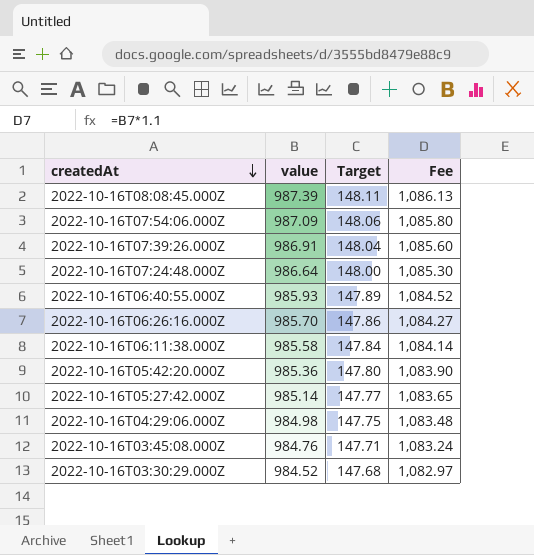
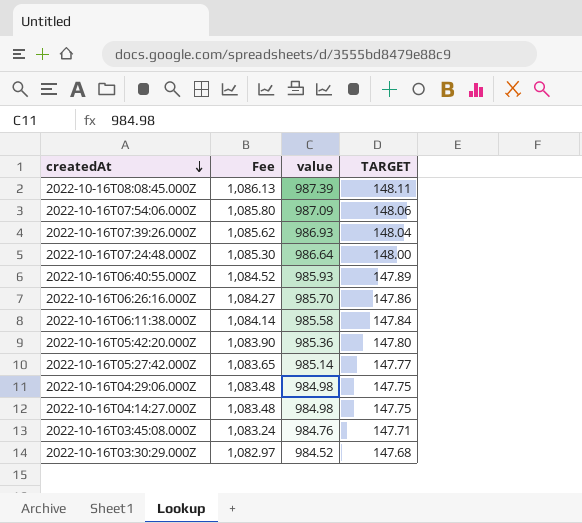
column Fee | position: 4 -> 2
column name: Target -> TARGET
2022-10-16T07:39:26.000Z | Fee: 1,085.60 -> 1,085.62
2022-10-16T07:39:26.000Z | value: 986.91 -> 986.93
row 2022-10-16T04:14:27.000Z: none -> 1,083.48 | 984.98 | 147.75

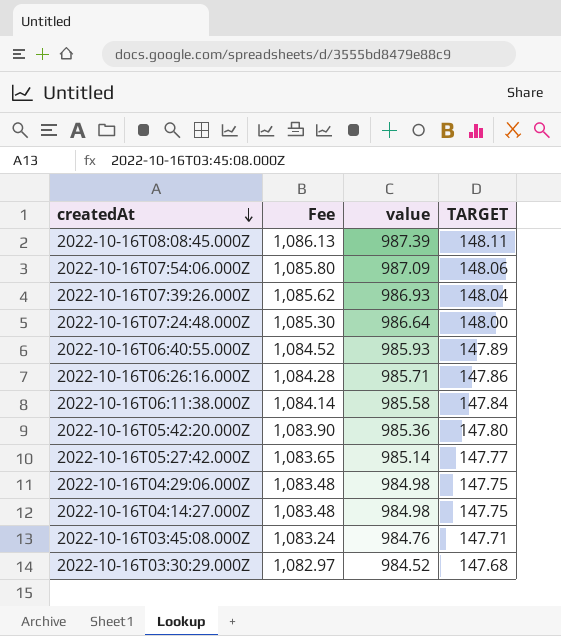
2022-10-16T06:26:16.000Z | Fee: 1,084.27 -> 1,084.28
2022-10-16T06:26:16.000Z | value: 985.70 -> 985.71

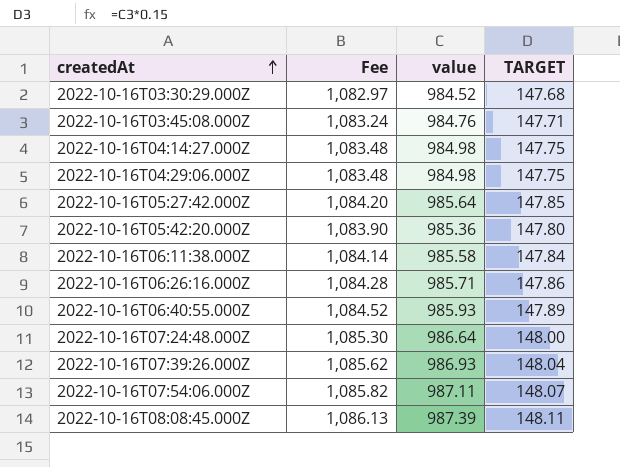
row order: createdAt descending -> createdAt ascending
2022-10-16T05:27:42.000Z | Fee: 1,083.65 -> 1,084.20
2022-10-16T05:27:42.000Z | value: 985.14 -> 985.64
2022-10-16T05:27:42.000Z | TARGET: 147.77 -> 147.85
2022-10-16T07:54:06.000Z | Fee: 1,085.80 -> 1,085.82
2022-10-16T07:54:06.000Z | value: 987.09 -> 987.11
2022-10-16T07:54:06.000Z | TARGET: 148.06 -> 148.07

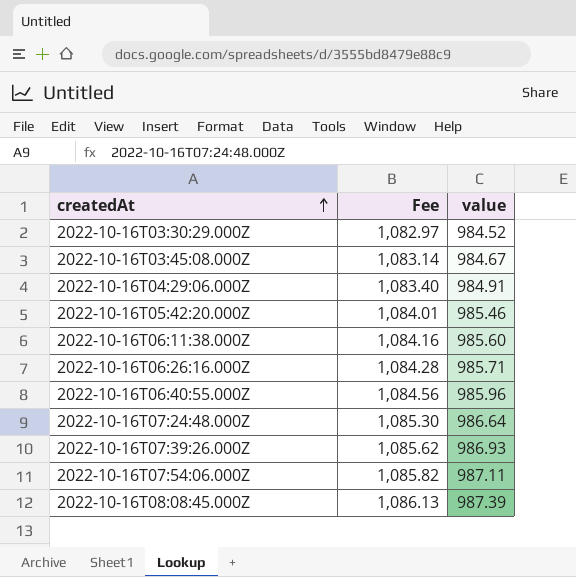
column TARGET | formula: [value] * 0.15 -> none
row 2022-10-16T04:14:27.000Z: 1,083.48 | 984.98 | 147.75 -> none
row 2022-10-16T05:27:42.000Z: 1,084.20 | 985.64 | 147.85 -> none
2022-10-16T03:45:08.000Z | Fee: 1,083.24 -> 1,083.14
2022-10-16T03:45:08.000Z | value: 984.76 -> 984.67
2022-10-16T04:29:06.000Z | Fee: 1,083.48 -> 1,083.40
2022-10-16T04:29:06.000Z | value: 984.98 -> 984.91
2022-10-16T05:42:20.000Z | Fee: 1,083.90 -> 1,084.01
2022-10-16T05:42:20.000Z | value: 985.36 -> 985.46
2022-10-16T06:11:38.000Z | Fee: 1,084.14 -> 1,084.16
2022-10-16T06:11:38.000Z | value: 985.58 -> 985.60
2022-10-16T06:40:55.000Z | Fee: 1,084.52 -> 1,084.56
2022-10-16T06:40:55.000Z | value: 985.93 -> 985.96

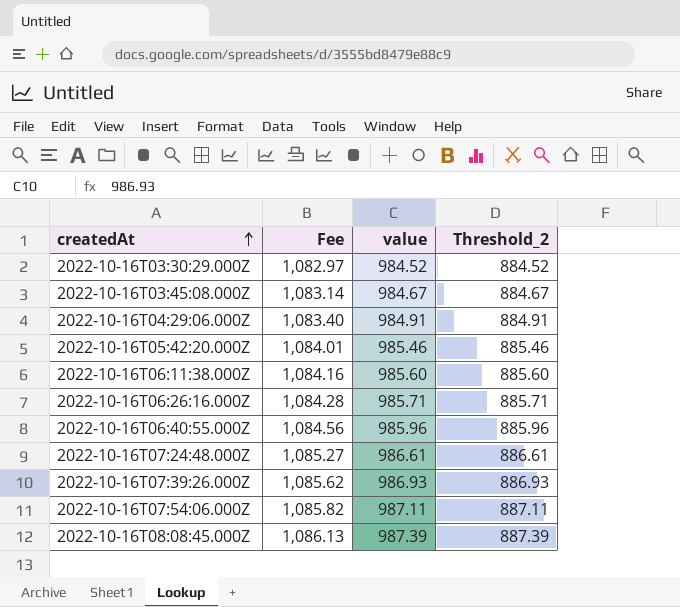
column Threshold_2 | formula: none -> [value] - 100
2022-10-16T07:24:48.000Z | Fee: 1,085.30 -> 1,085.27
2022-10-16T07:24:48.000Z | value: 986.64 -> 986.61

